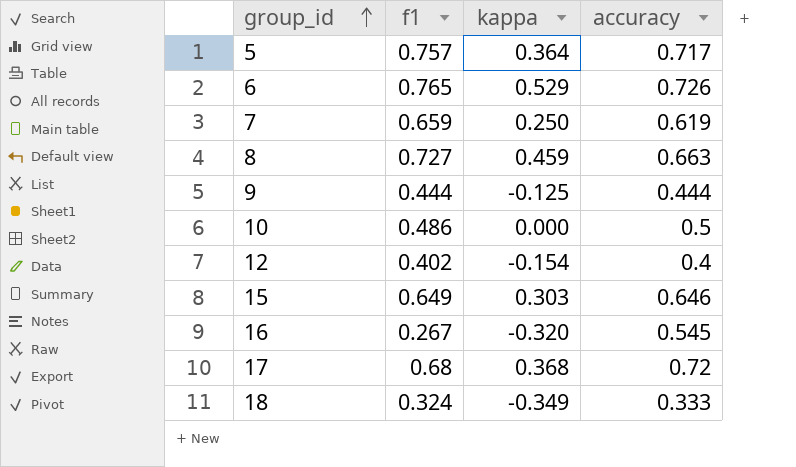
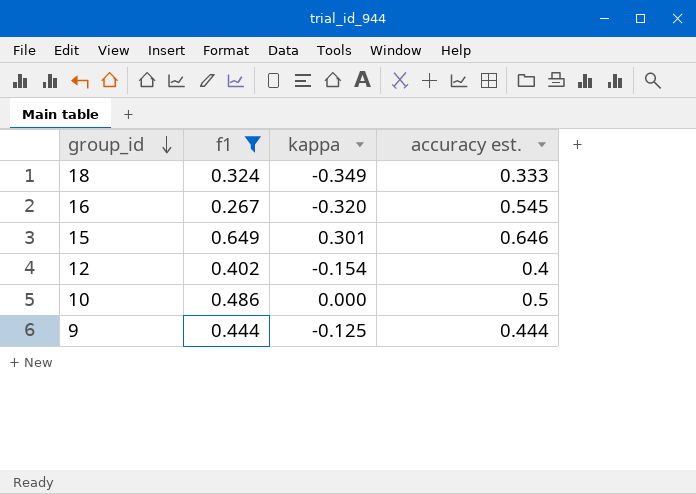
filter: none -> f1 <= 0.649
row order: group_id ascending -> group_id descending
column name: accuracy -> accuracy est.
15 | kappa: 0.303 -> 0.301

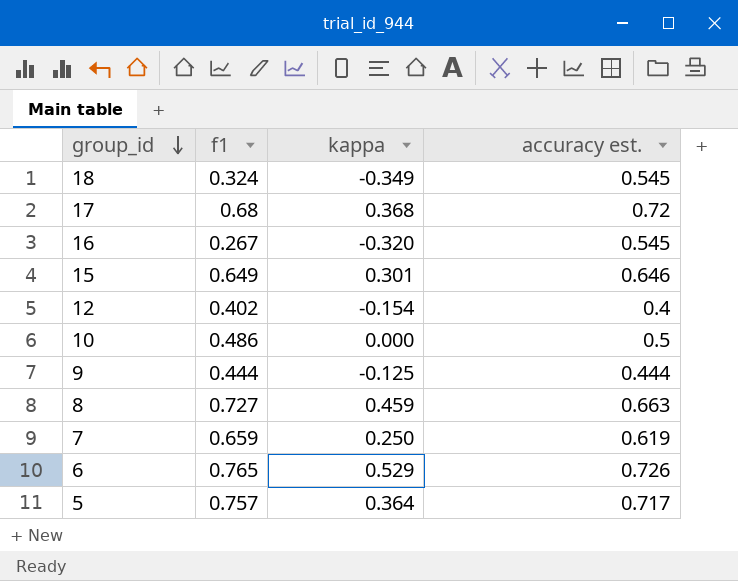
filter: f1 <= 0.649 -> none
18 | accuracy est.: 0.333 -> 0.545

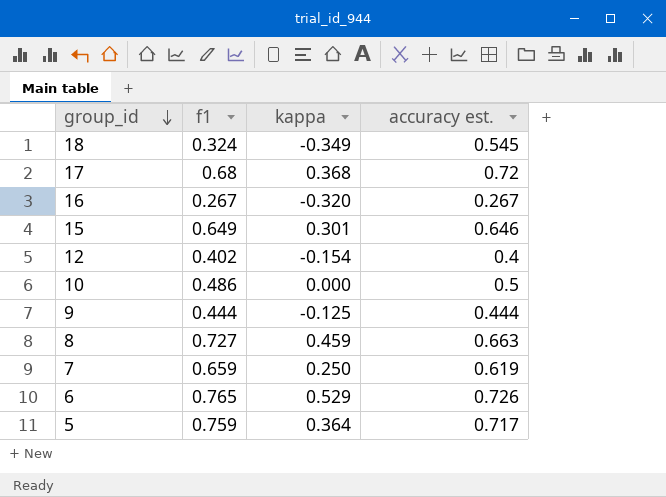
16 | accuracy est.: 0.545 -> 0.267
5 | f1: 0.757 -> 0.759

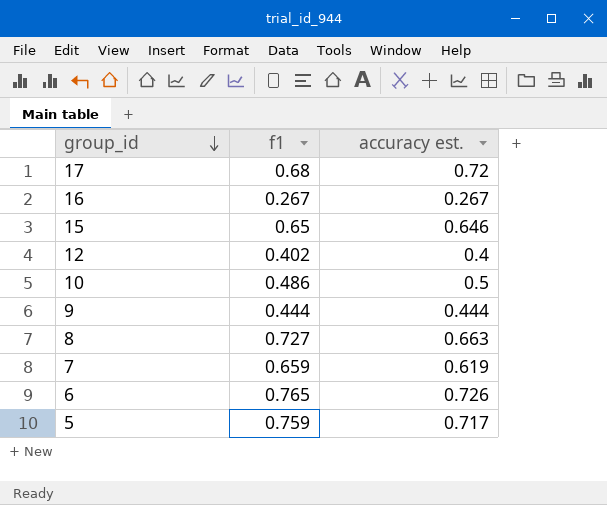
column kappa | position: 3 -> none
row 18: 0.324 | -0.349 | 0.545 -> none
15 | f1: 0.649 -> 0.65

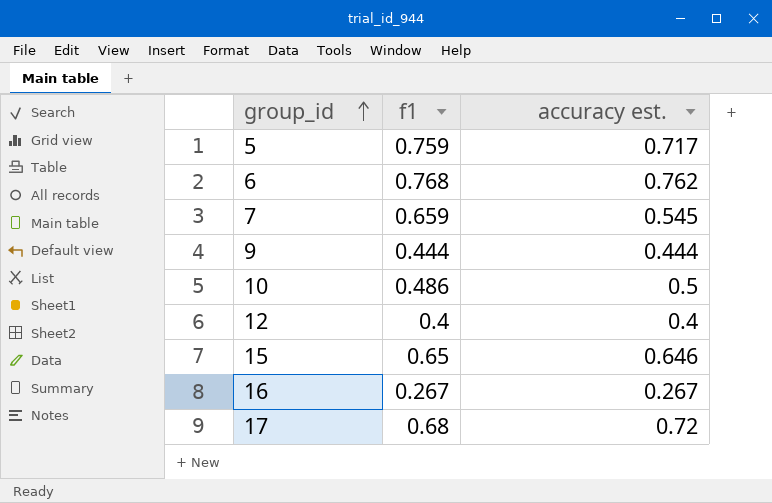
row order: group_id descending -> group_id ascending
row 8: 0.727 | 0.663 -> none
6 | f1: 0.765 -> 0.768
6 | accuracy est.: 0.726 -> 0.762
7 | accuracy est.: 0.619 -> 0.545
12 | f1: 0.402 -> 0.4

